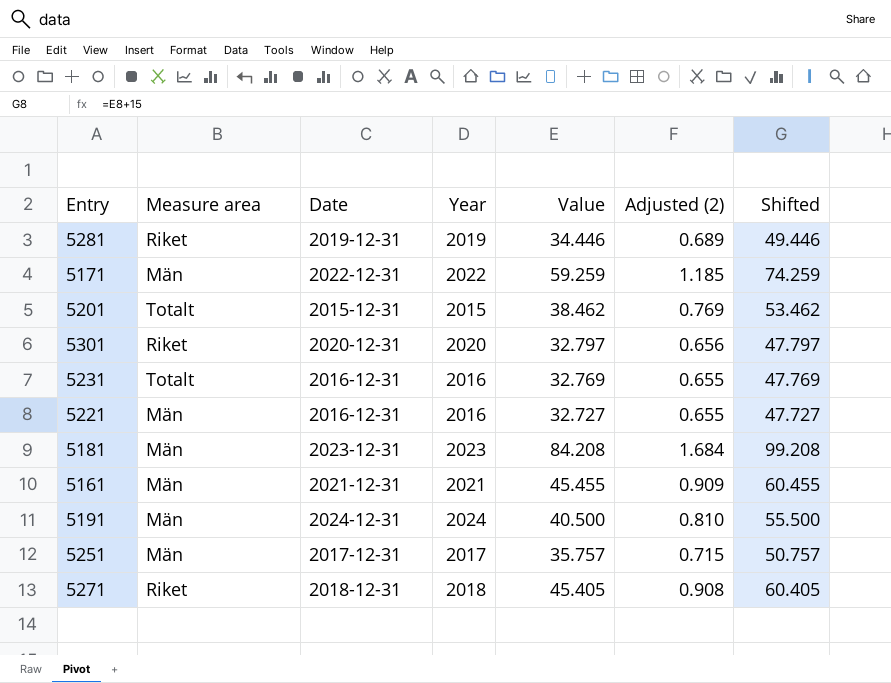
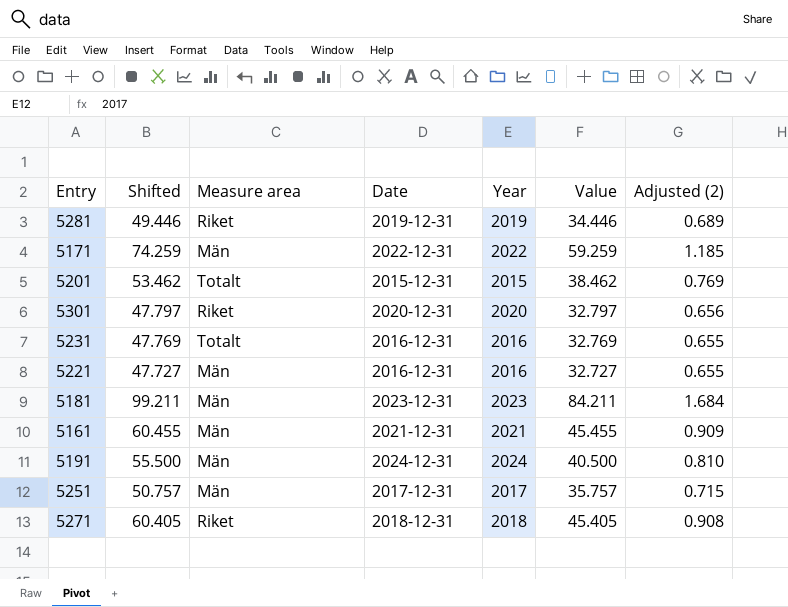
column Shifted | position: 7 -> 2
5181 | Shifted: 99.208 -> 99.211
5181 | Value: 84.208 -> 84.211

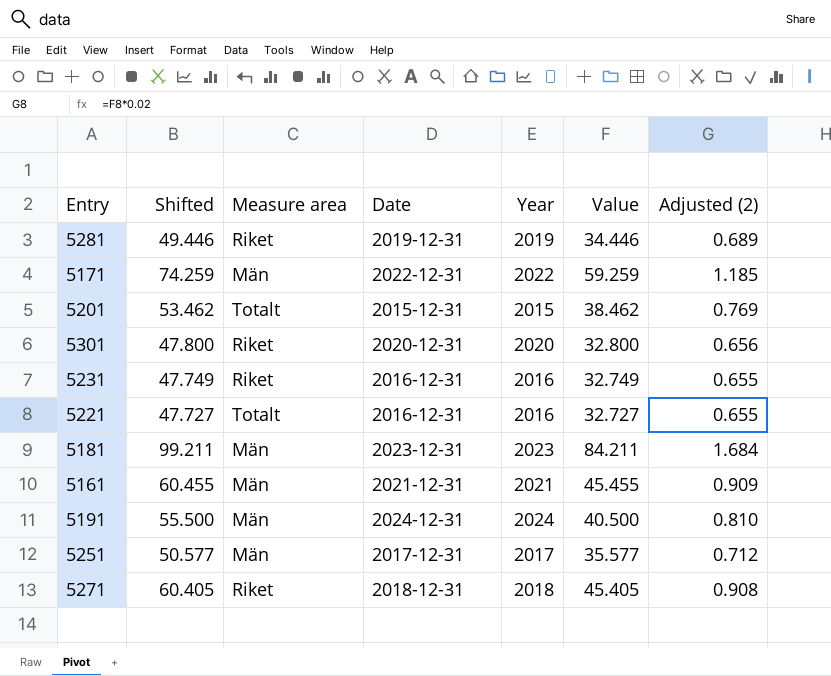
5301 | Shifted: 47.797 -> 47.800
5301 | Value: 32.797 -> 32.800
5231 | Shifted: 47.769 -> 47.749
5231 | Measure area: Totalt -> Riket
5231 | Value: 32.769 -> 32.749
5221 | Measure area: Män -> Totalt
5251 | Shifted: 50.757 -> 50.577
5251 | Value: 35.757 -> 35.577
5251 | Adjusted (2): 0.715 -> 0.712

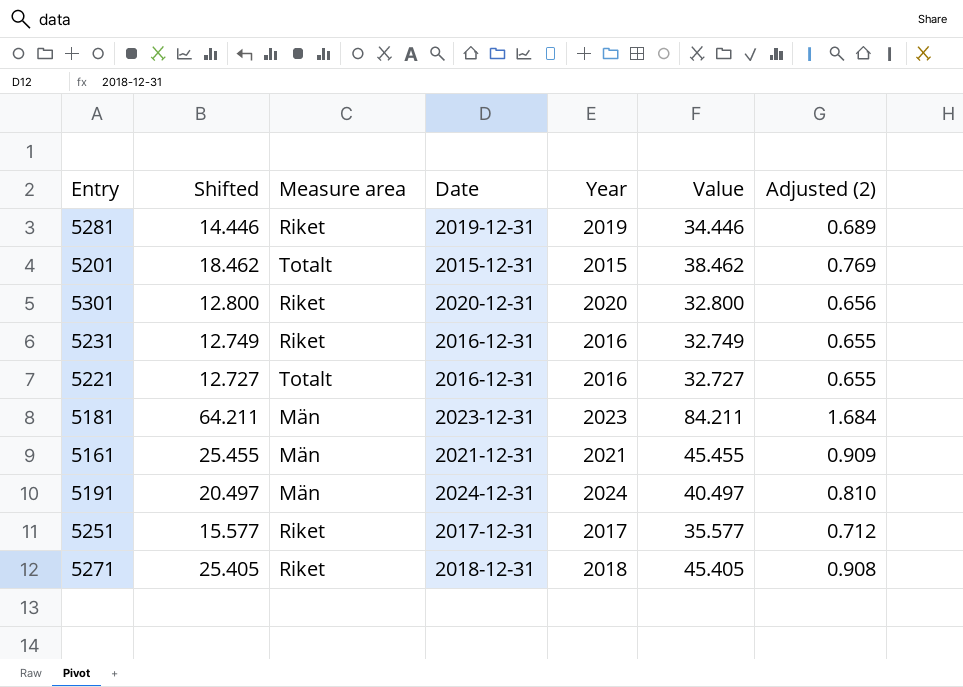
column Shifted | formula: [Value] + 15 -> [Value] - 20
row 5171: 74.259 | Män | 2022-12-31 | 2022 | 59.259 | 1.185 -> none
5191 | Value: 40.500 -> 40.497
5251 | Measure area: Män -> Riket

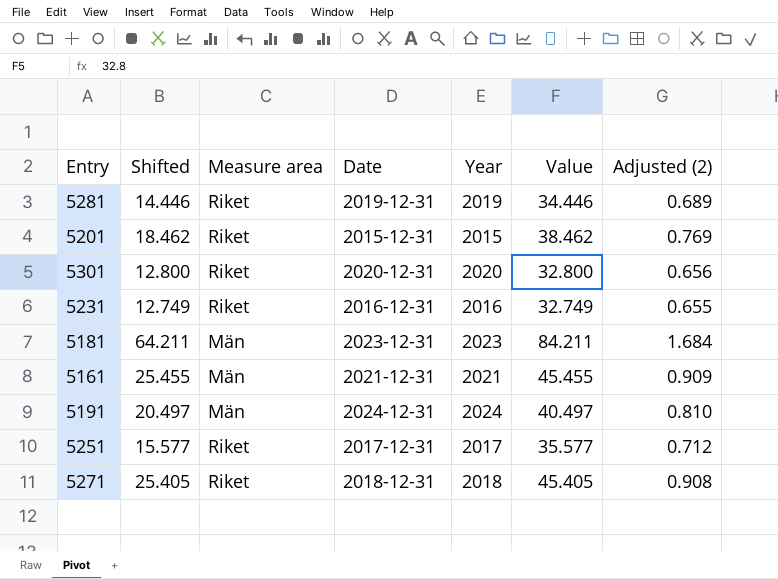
row 5221: 12.727 | Totalt | 2016-12-31 | 2016 | 32.727 | 0.655 -> none
5201 | Measure area: Totalt -> Riket

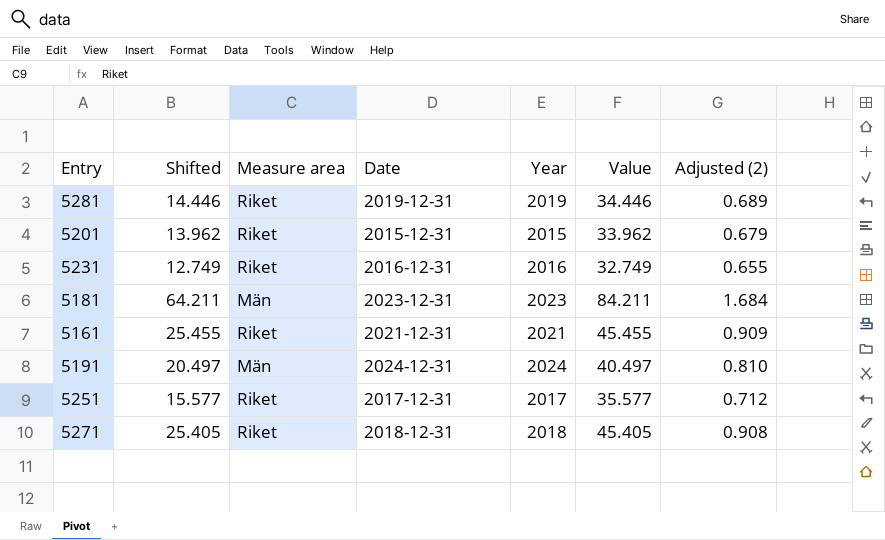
row 5301: 12.800 | Riket | 2020-12-31 | 2020 | 32.800 | 0.656 -> none
5201 | Shifted: 18.462 -> 13.962
5201 | Value: 38.462 -> 33.962
5201 | Adjusted (2): 0.769 -> 0.679
5161 | Measure area: Män -> Riket

